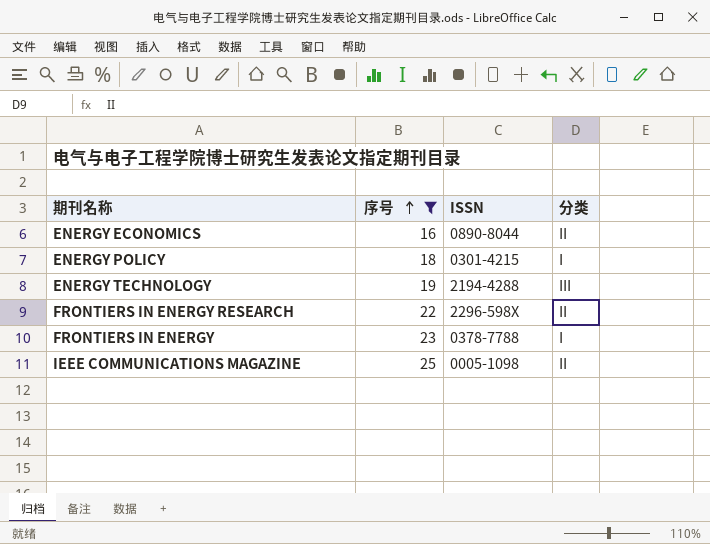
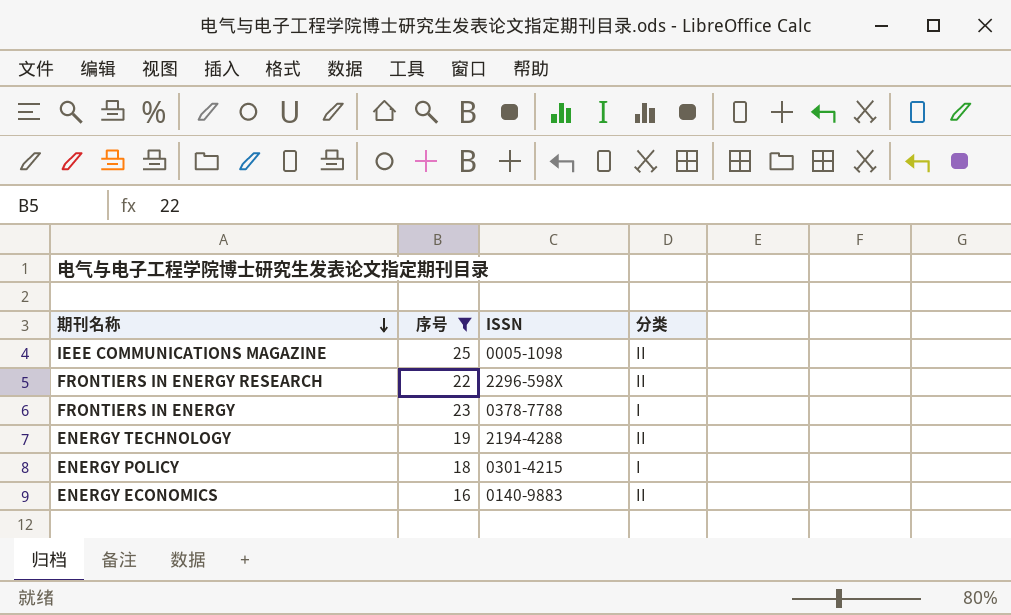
row order: 序号 ascending -> 期刊名称 descending
ENERGY TECHNOLOGY | 分类: III -> II
ENERGY ECONOMICS | ISSN: 0890-8044 -> 0140-9883

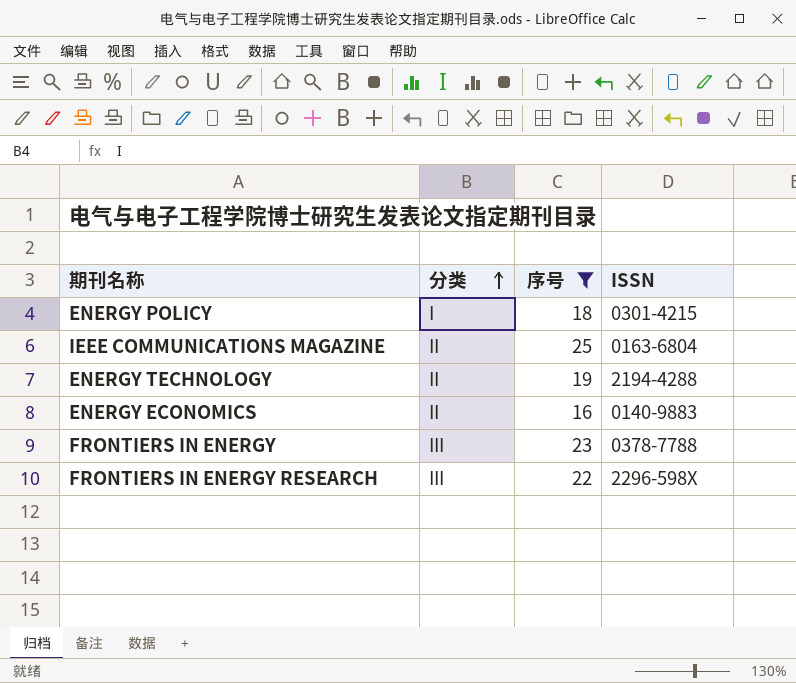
row order: 期刊名称 descending -> 分类 ascending
column 分类 | position: 4 -> 2
IEEE COMMUNICATIONS MAGAZINE | ISSN: 0005-1098 -> 0163-6804
FRONTIERS IN ENERGY | 分类: I -> III
FRONTIERS IN ENERGY RESEARCH | 分类: II -> III

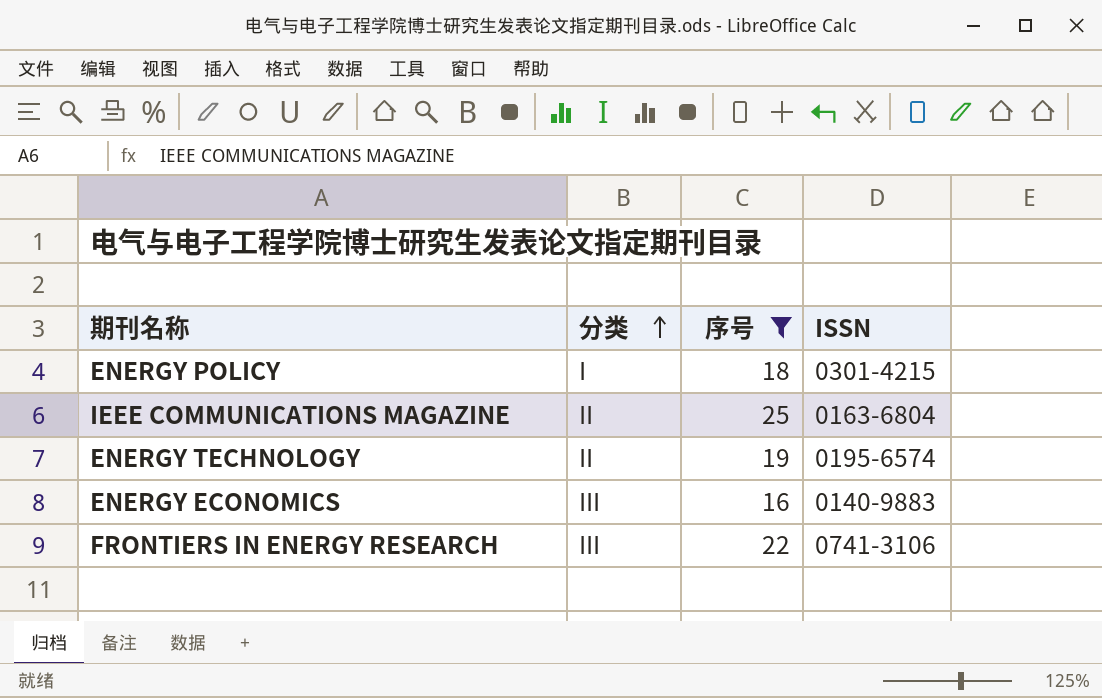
row FRONTIERS IN ENERGY: III | 23 | 0378-7788 -> none
ENERGY TECHNOLOGY | ISSN: 2194-4288 -> 0195-6574
ENERGY ECONOMICS | 分类: II -> III
FRONTIERS IN ENERGY RESEARCH | ISSN: 2296-598X -> 0741-3106

